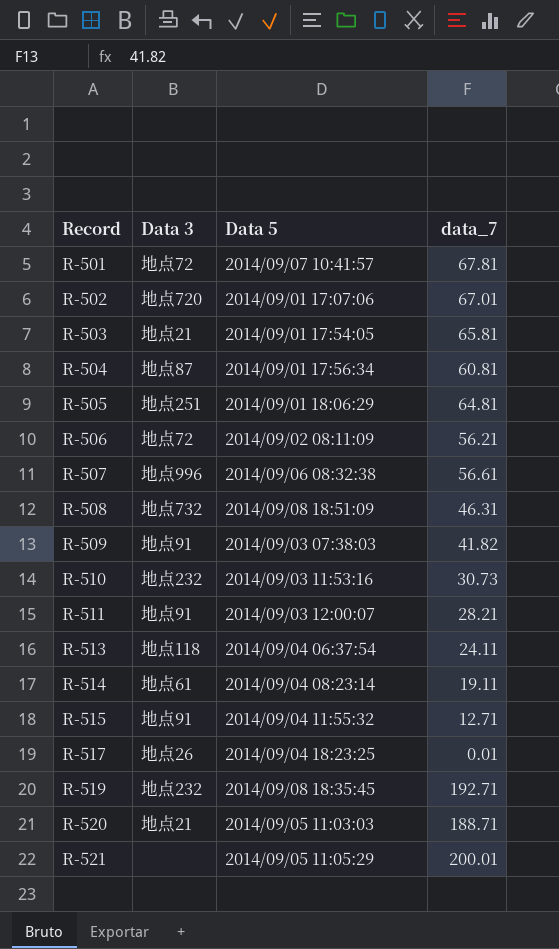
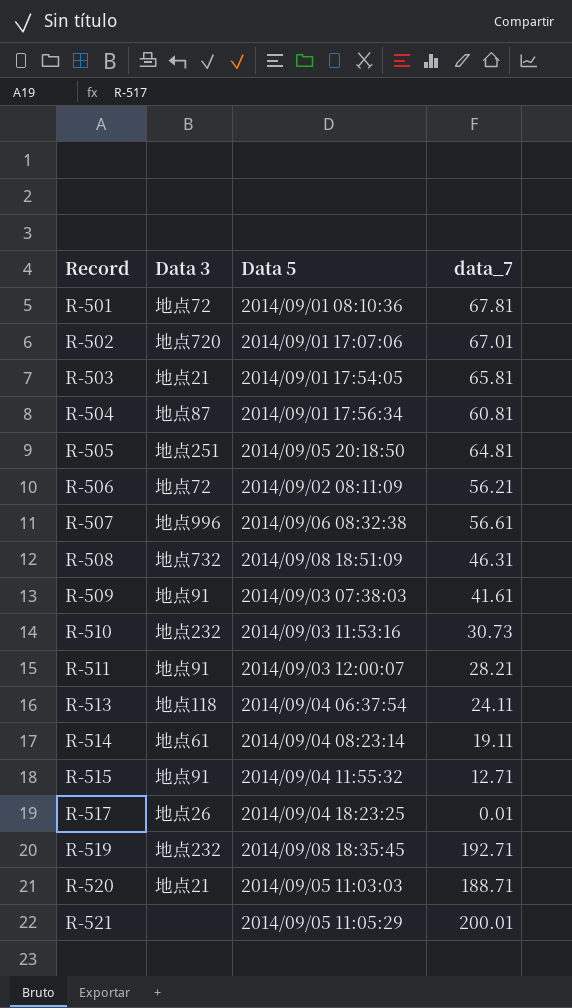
R-501 | Data 5: 2014/09/07 10:41:57 -> 2014/09/01 08:10:36
R-505 | Data 5: 2014/09/01 18:06:29 -> 2014/09/05 20:18:50
R-509 | data_7: 41.82 -> 41.61

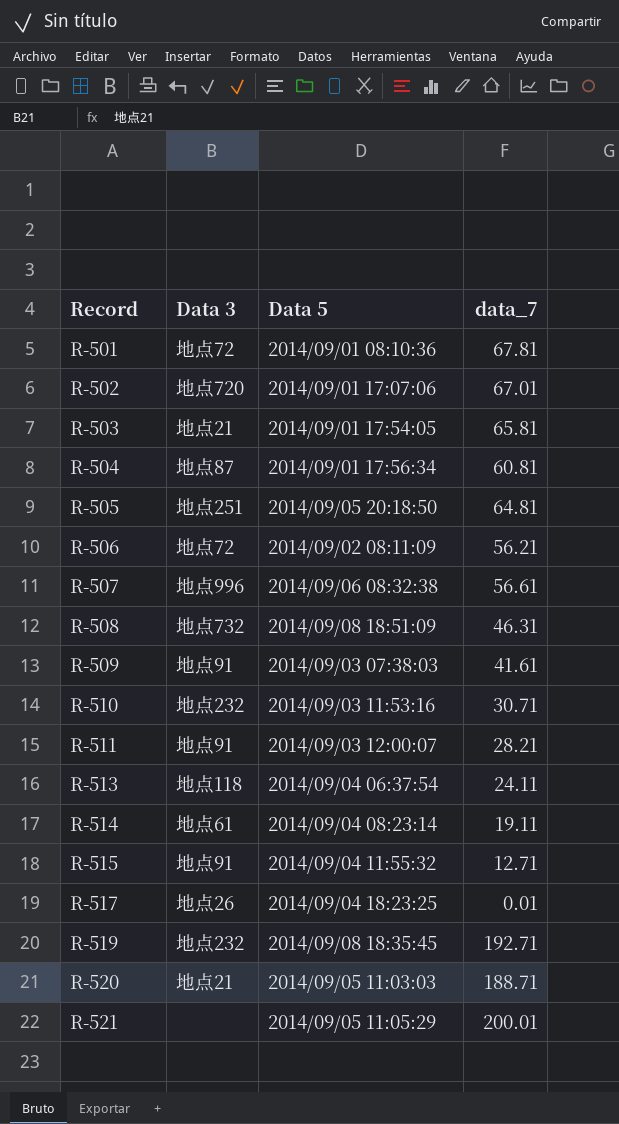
R-510 | data_7: 30.73 -> 30.71

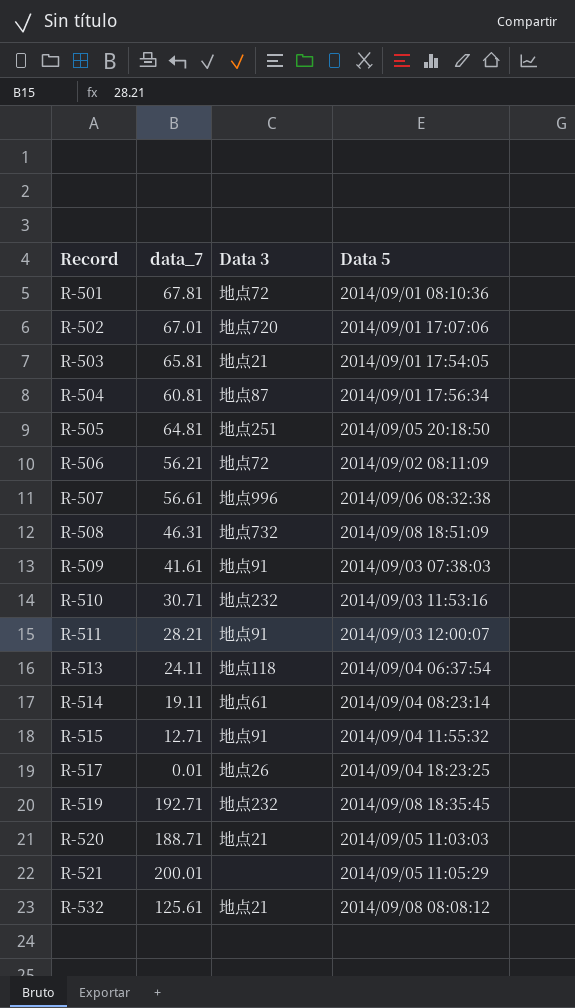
column data_7 | position: 4 -> 2
row R-532: none -> 125.61 | 地点21 | 2014/09/08 08:08:12

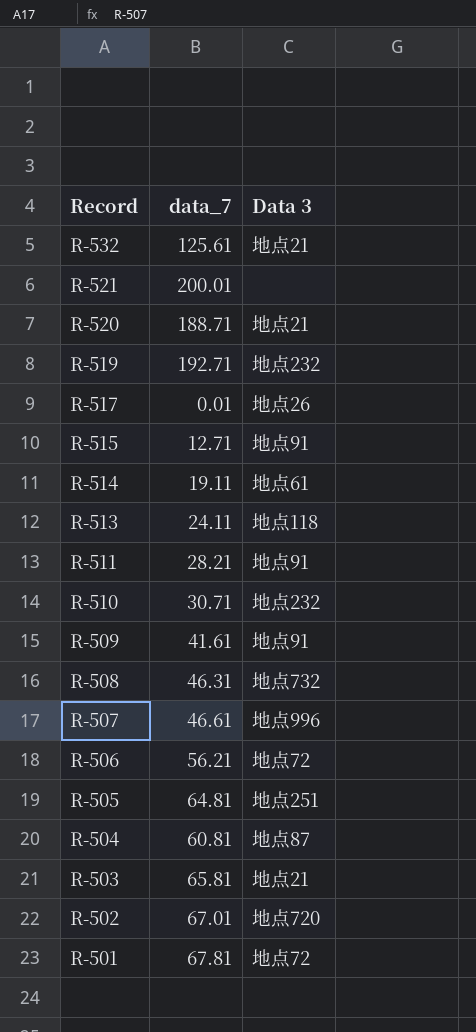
row order: Record ascending -> Record descending
column Data 5 | position: 4 -> none
R-507 | data_7: 56.61 -> 46.61

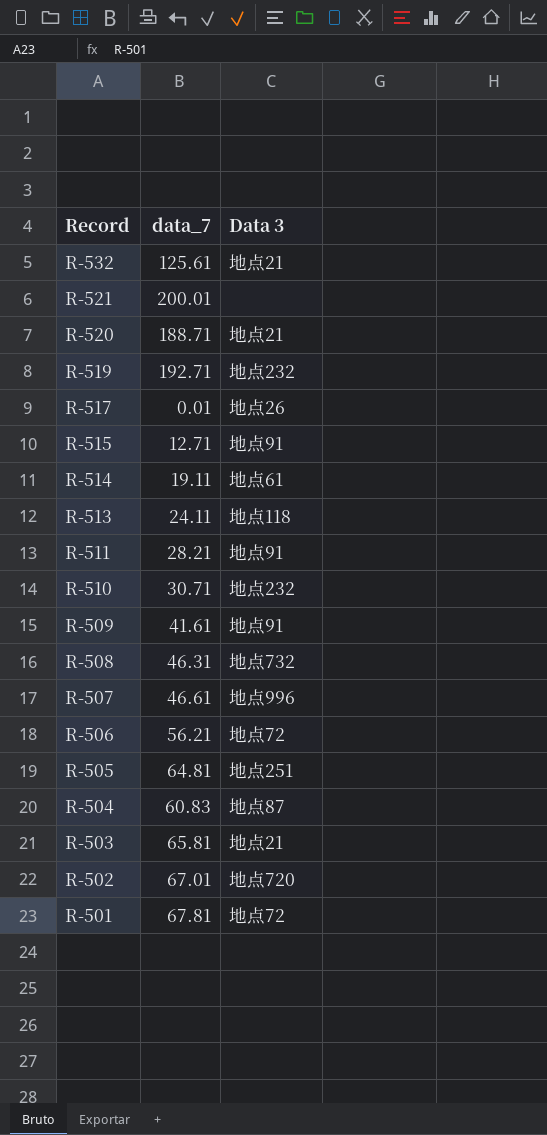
R-504 | data_7: 60.81 -> 60.83

